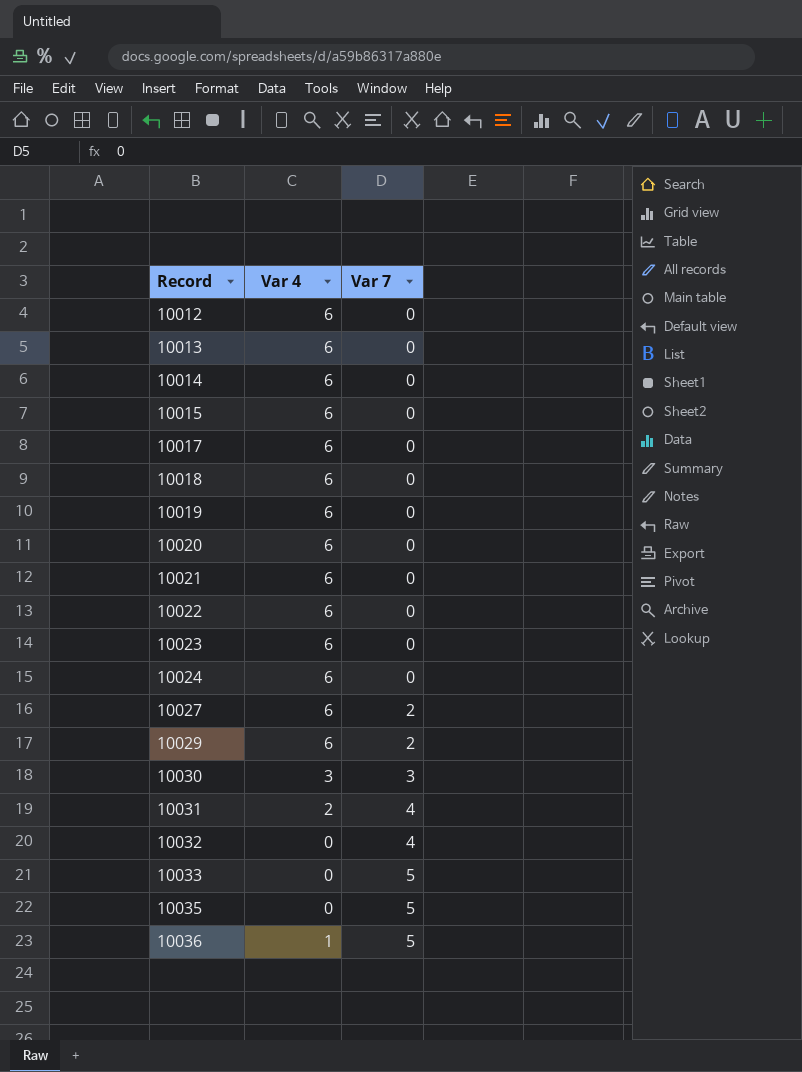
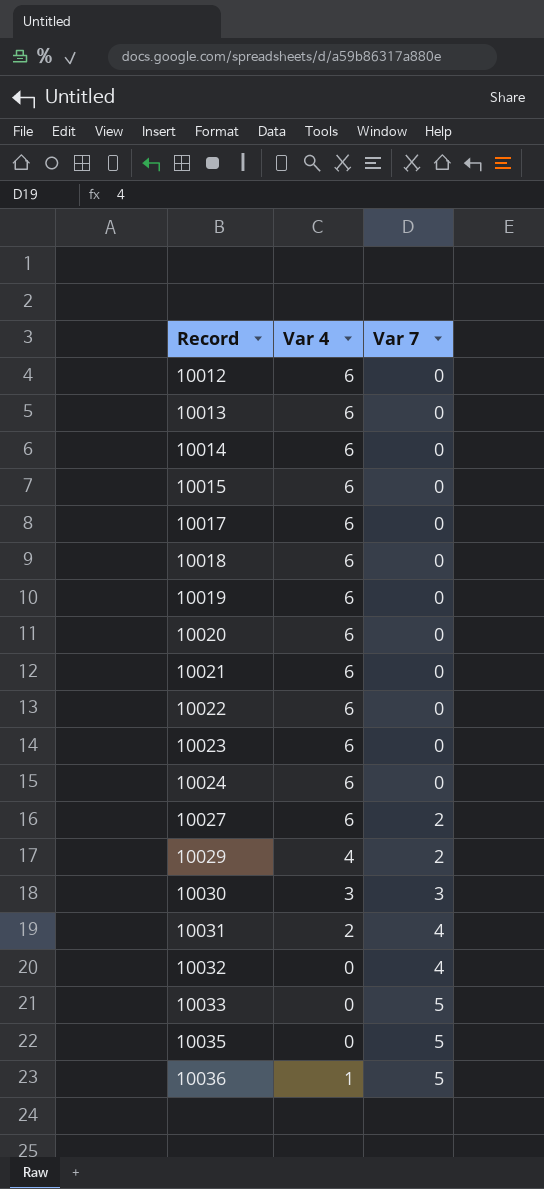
10029 | Var 4: 6 -> 4

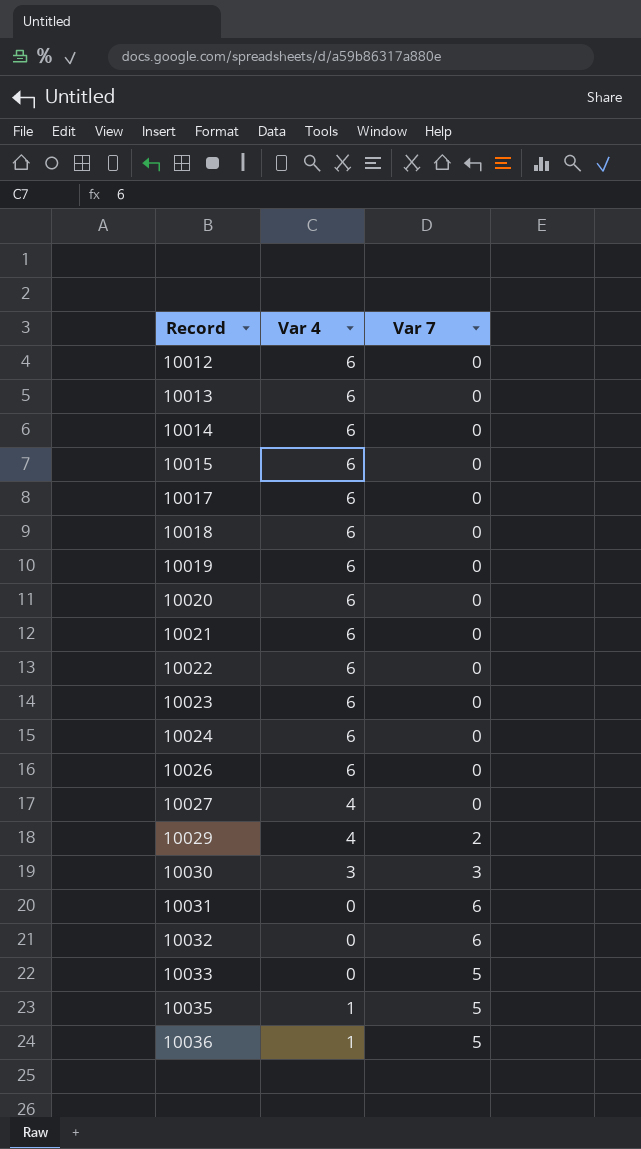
row 10026: none -> 6 | 0
10027 | Var 4: 6 -> 4
10027 | Var 7: 2 -> 0
10031 | Var 4: 2 -> 0
10031 | Var 7: 4 -> 6
10032 | Var 7: 4 -> 6
10035 | Var 4: 0 -> 1

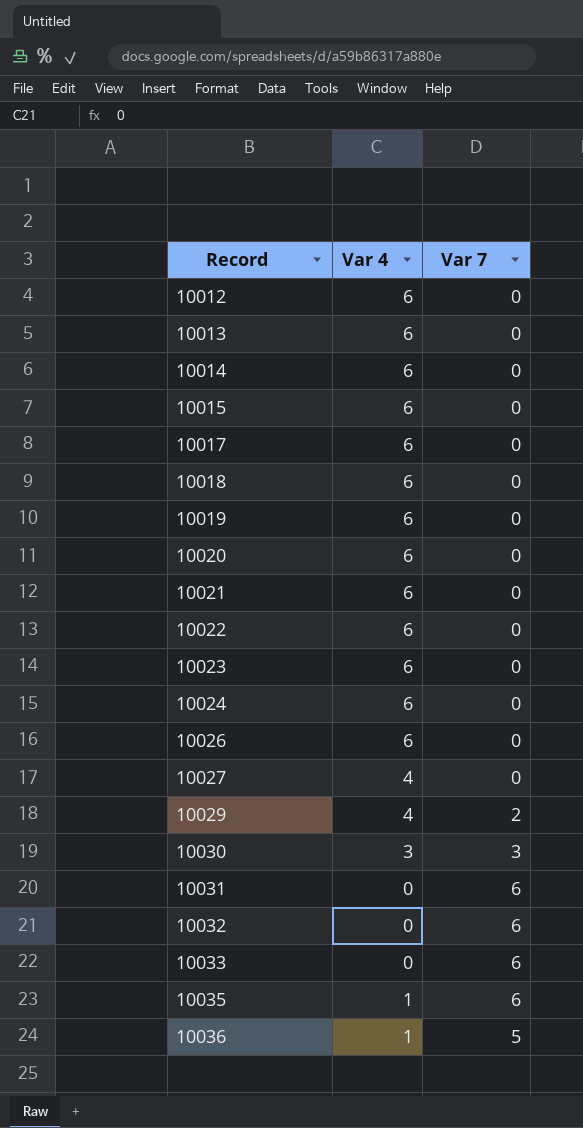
10033 | Var 7: 5 -> 6
10035 | Var 7: 5 -> 6

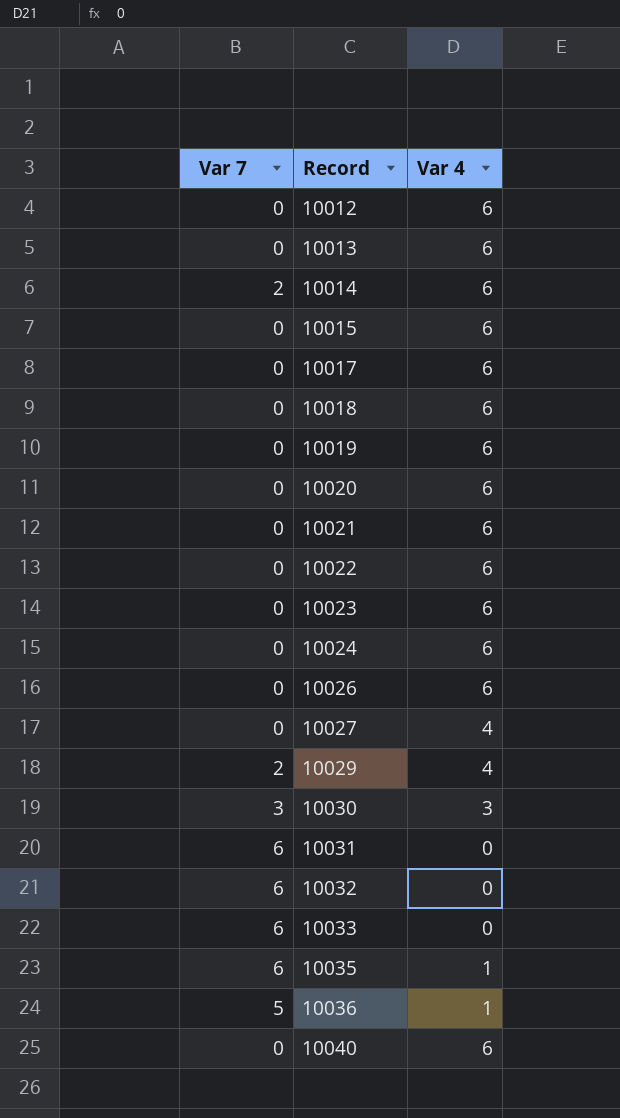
column Var 7 | position: 3 -> 1
10014 | Var 7: 0 -> 2
row 10040: none -> 0 | 6

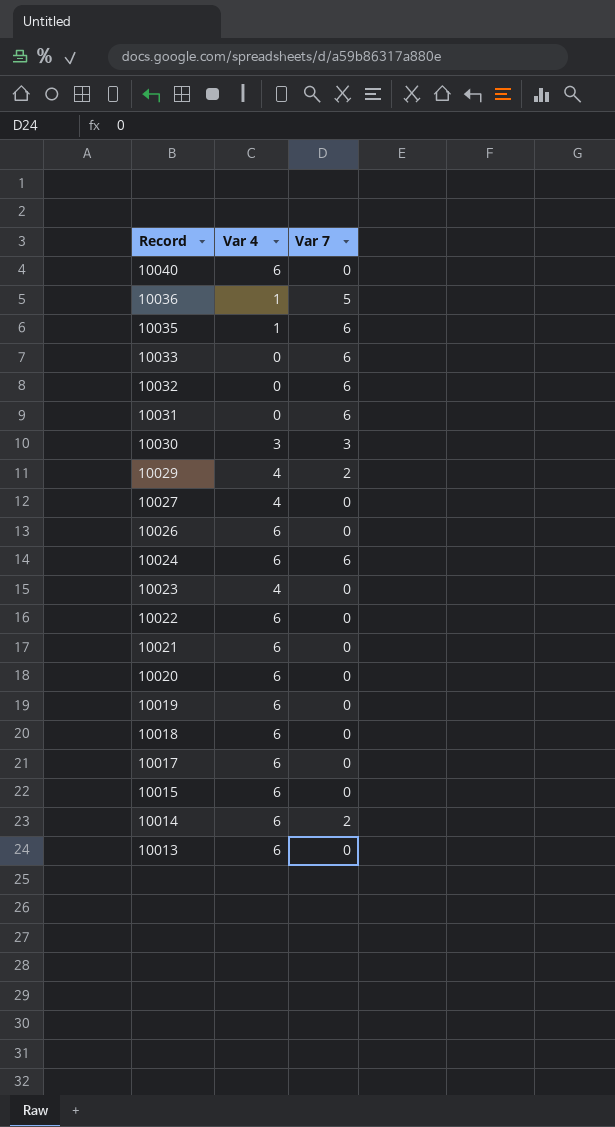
row order: Record ascending -> Record descending
column Var 7 | position: 1 -> 3
row 10012: 0 | 6 -> none
10024 | Var 7: 0 -> 6
10023 | Var 4: 6 -> 4

